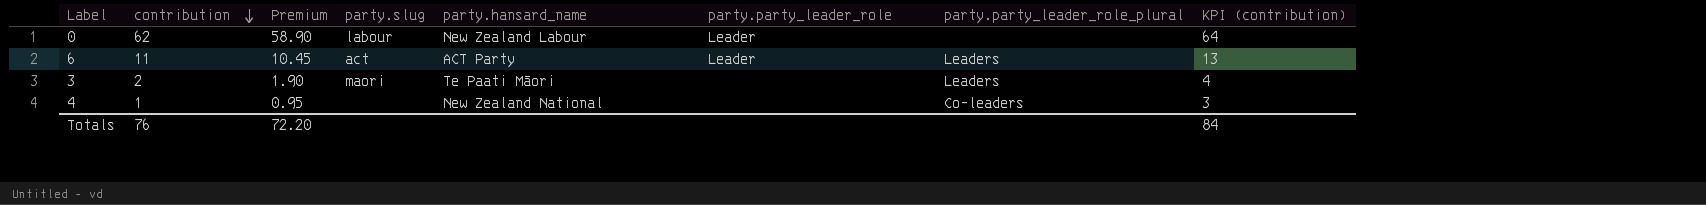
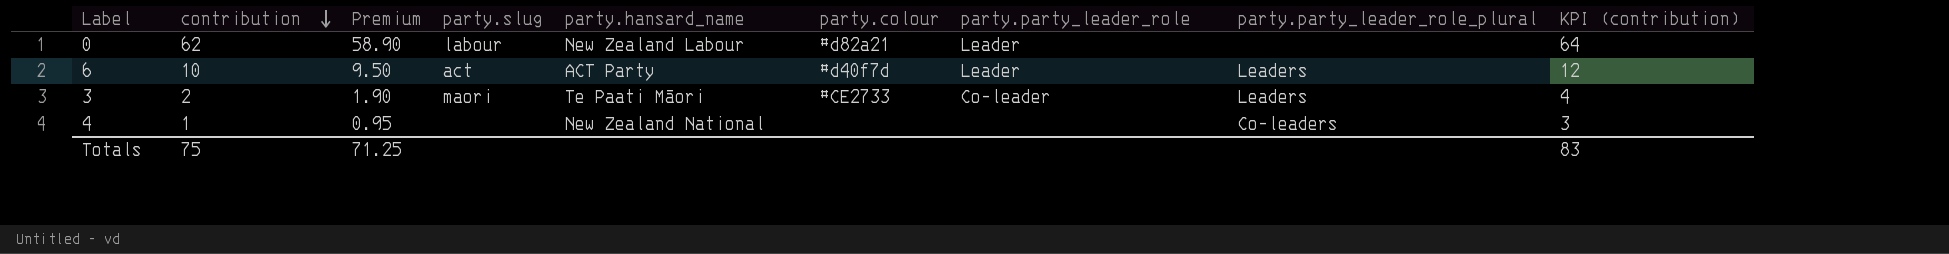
column party.colour | position: none -> 6
6 | contribution: 11 -> 10
6 | Premium: 10.45 -> 9.50
6 | KPI (contribution): 13 -> 12
3 | party.party_leader_role: none -> Co-leader
Totals | contribution: 76 -> 75
Totals | Premium: 72.20 -> 71.25
Totals | KPI (contribution): 84 -> 83

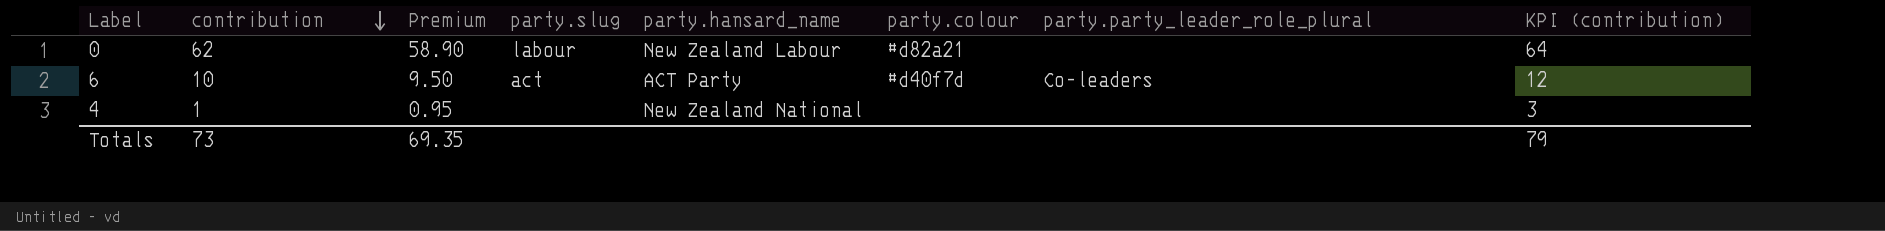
column party.party_leader_role | position: 7 -> none
row 3: 2 | 1.90 | maori | Te Paati Māori | #CE2733 | Co-leader | Leaders | 4 -> none
6 | party.party_leader_role_plural: Leaders -> Co-leaders
4 | party.party_leader_role_plural: Co-leaders -> none
Totals | contribution: 75 -> 73
Totals | Premium: 71.25 -> 69.35
Totals | KPI (contribution): 83 -> 79

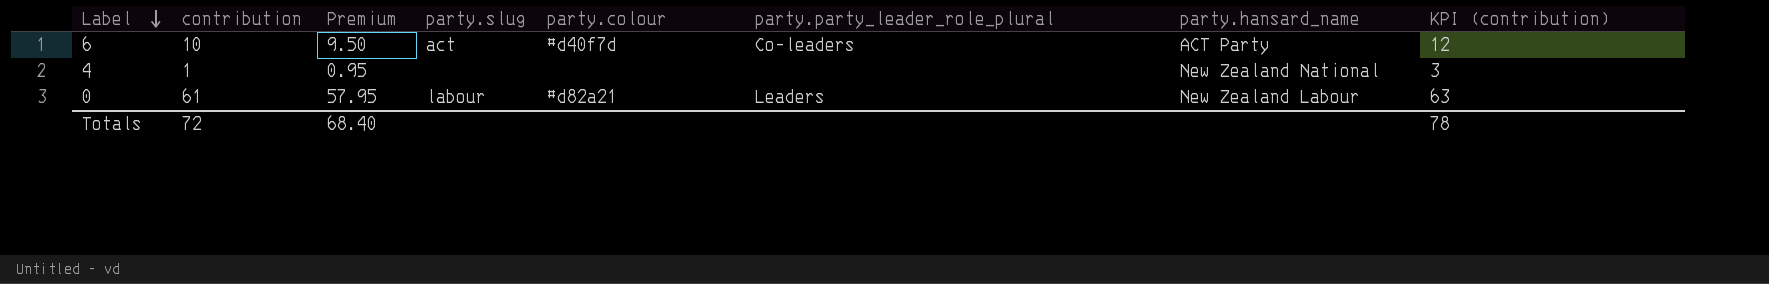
row order: contribution descending -> Label descending
column party.hansard_name | position: 5 -> 7
0 | contribution: 62 -> 61
0 | Premium: 58.90 -> 57.95
0 | party.party_leader_role_plural: none -> Leaders
0 | KPI (contribution): 64 -> 63
Totals | contribution: 73 -> 72
Totals | Premium: 69.35 -> 68.40
Totals | KPI (contribution): 79 -> 78

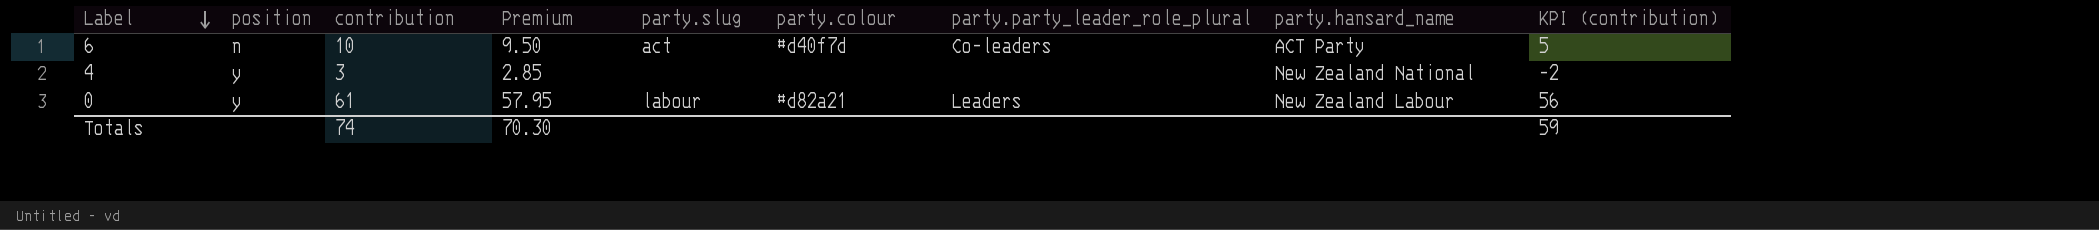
column position | position: none -> 2
column KPI (contribution) | formula: [contribution] + 2 -> [contribution] - 5
4 | contribution: 1 -> 3
4 | Premium: 0.95 -> 2.85
Totals | contribution: 72 -> 74
Totals | Premium: 68.40 -> 70.30
Totals | KPI (contribution): 78 -> 59

